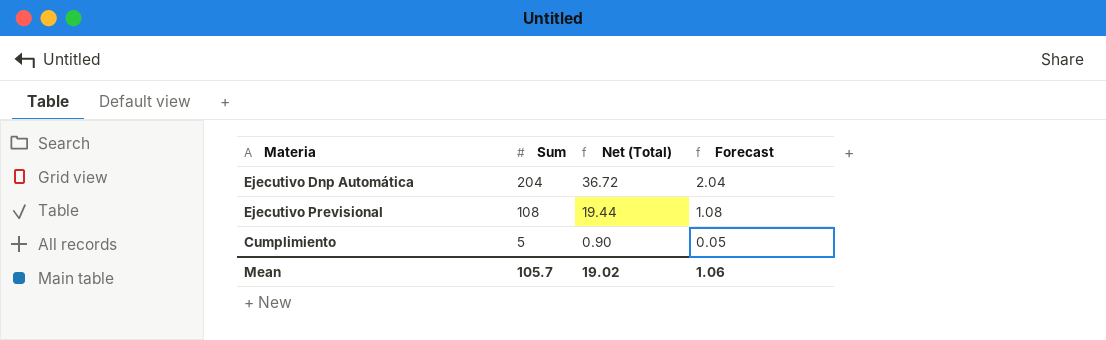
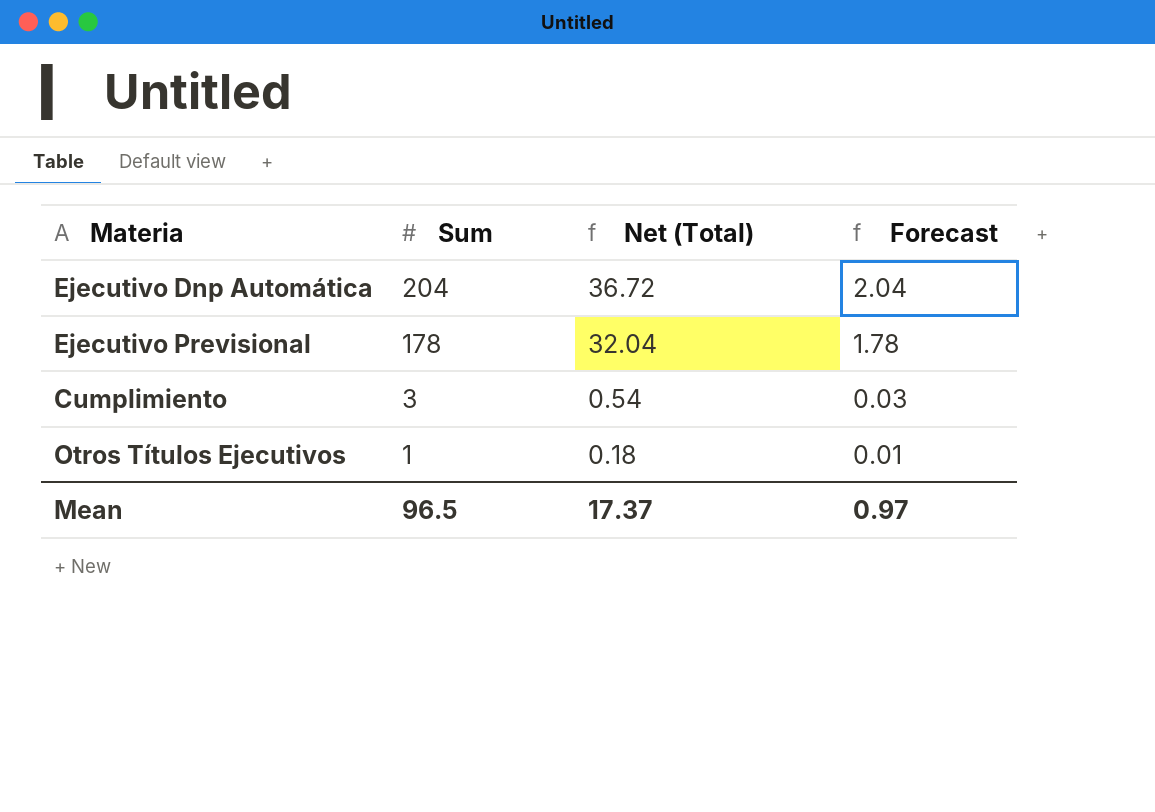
Ejecutivo Previsional | Sum: 108 -> 178
Ejecutivo Previsional | Net (Total): 19.44 -> 32.04
Ejecutivo Previsional | Forecast: 1.08 -> 1.78
Cumplimiento | Sum: 5 -> 3
Cumplimiento | Net (Total): 0.90 -> 0.54
Cumplimiento | Forecast: 0.05 -> 0.03
row Otros Títulos Ejecutivos: none -> 1 | 0.18 | 0.01
Mean | Sum: 105.7 -> 96.5
Mean | Net (Total): 19.02 -> 17.37
Mean | Forecast: 1.06 -> 0.97

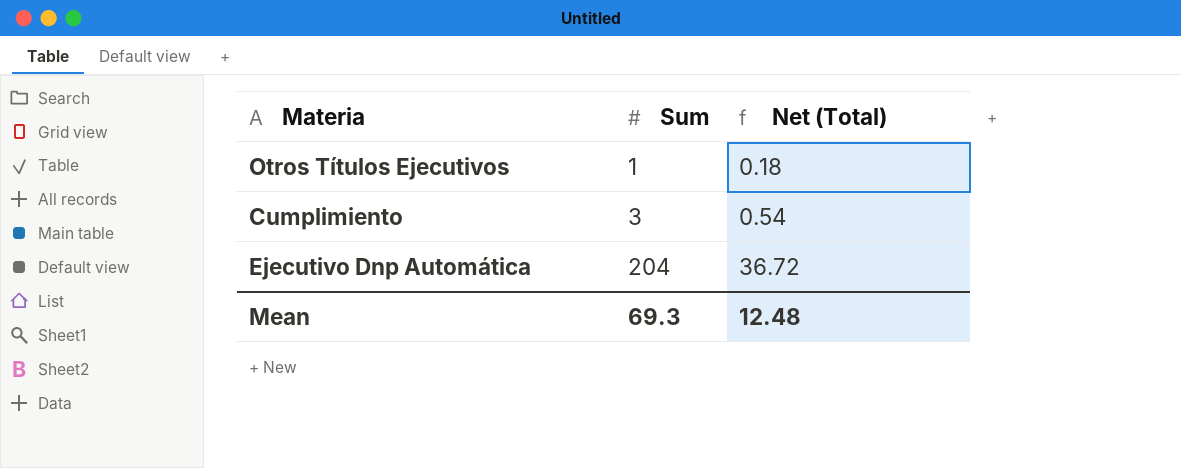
row order: Sum descending -> Sum ascending
column Forecast | formula: [Sum] * 0.01 -> none
row Ejecutivo Previsional: 178 | 32.04 | 1.78 -> none
Mean | Sum: 96.5 -> 69.3
Mean | Net (Total): 17.37 -> 12.48

